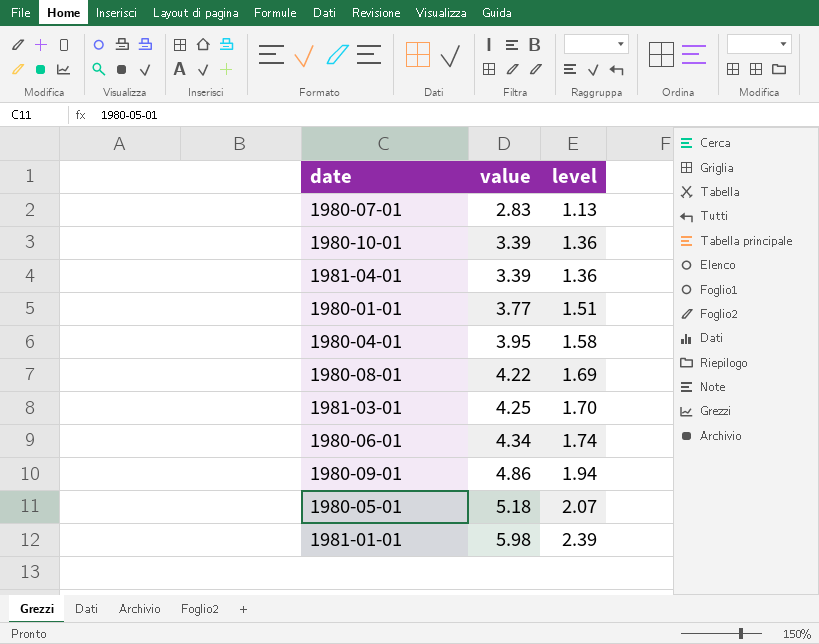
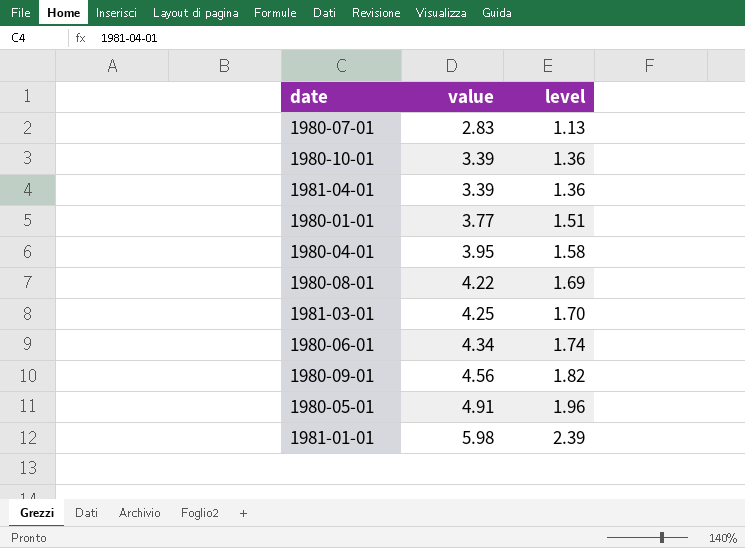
1980-09-01 | value: 4.86 -> 4.56
1980-09-01 | level: 1.94 -> 1.82
1980-05-01 | value: 5.18 -> 4.91
1980-05-01 | level: 2.07 -> 1.96

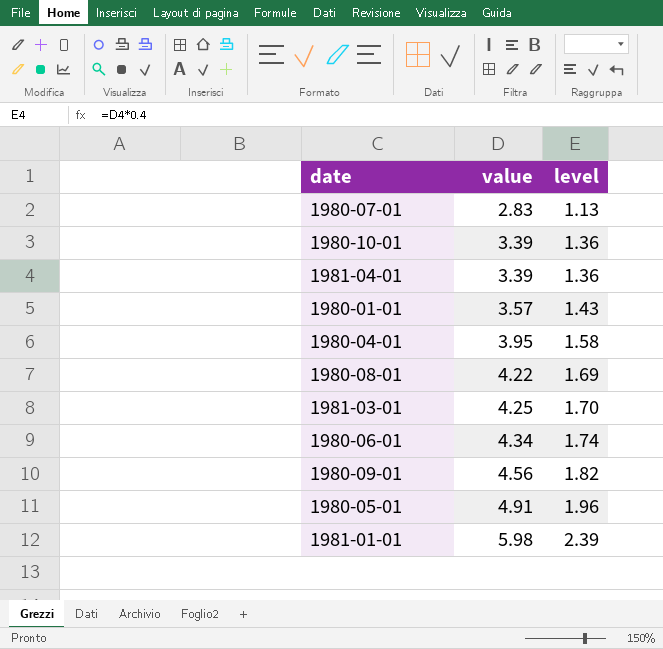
1980-01-01 | value: 3.77 -> 3.57
1980-01-01 | level: 1.51 -> 1.43

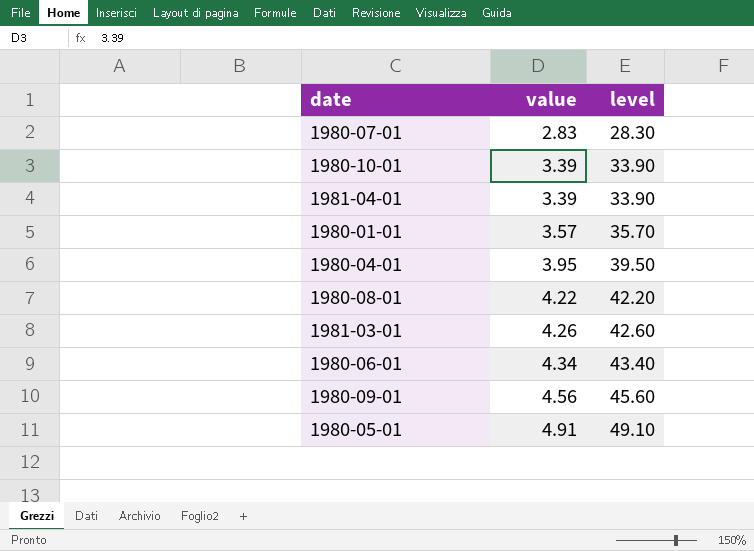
column level | formula: [value] * 0.4 -> [value] * 10
row 1981-01-01: 5.98 | 2.39 -> none
1981-03-01 | value: 4.25 -> 4.26

